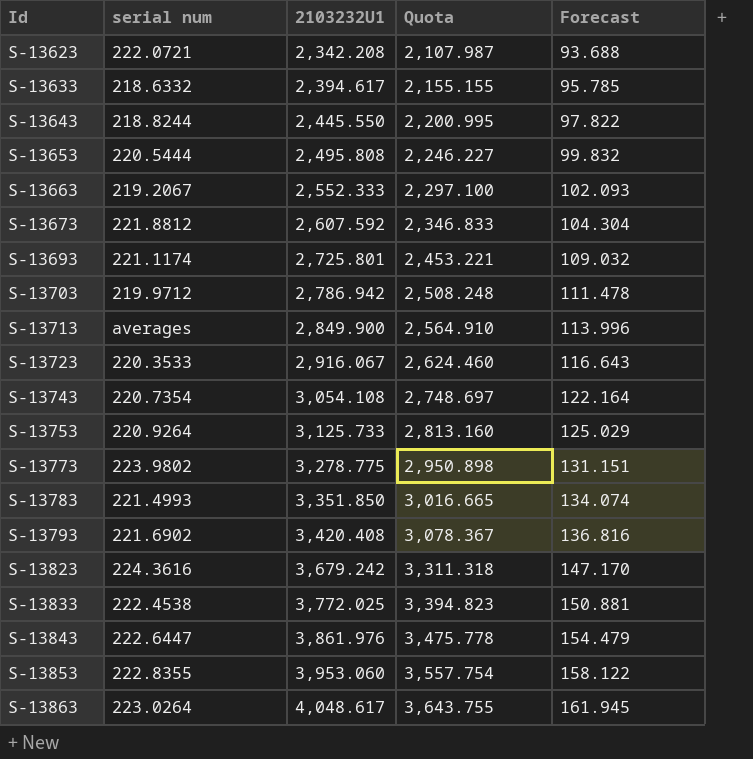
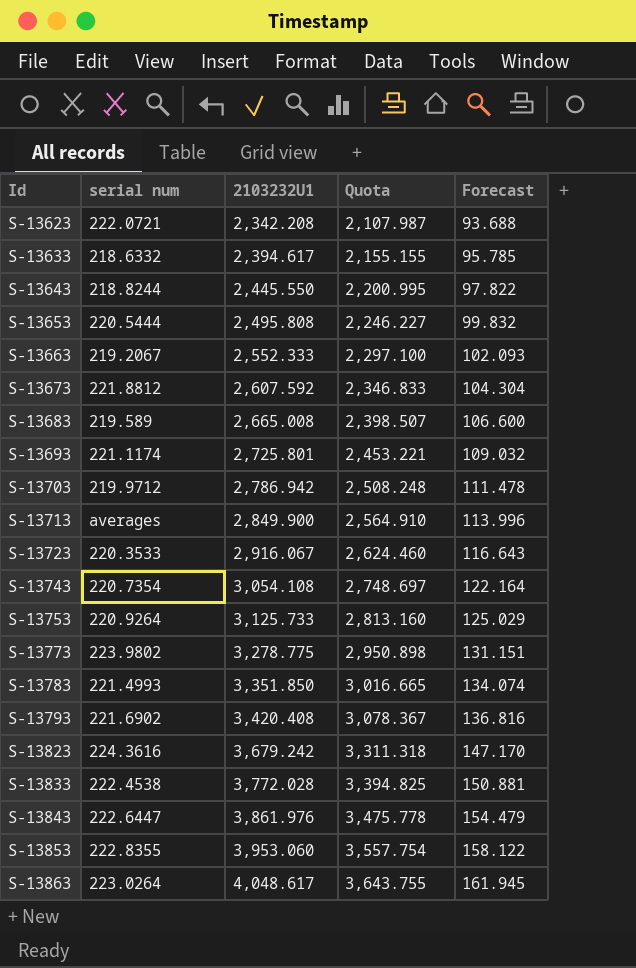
row S-13683: none -> 219.589 | 2,665.008 | 2,398.507 | 106.600
S-13833 | 2103232U1: 3,772.025 -> 3,772.028
S-13833 | Quota: 3,394.823 -> 3,394.825

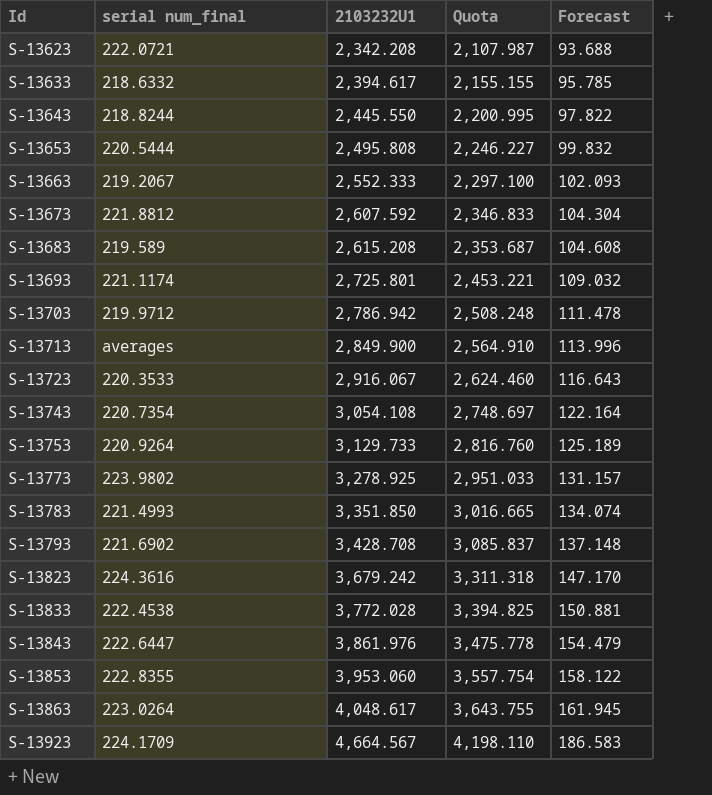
column name: serial num -> serial num_final
S-13683 | 2103232U1: 2,665.008 -> 2,615.208
S-13683 | Quota: 2,398.507 -> 2,353.687
S-13683 | Forecast: 106.600 -> 104.608
S-13753 | 2103232U1: 3,125.733 -> 3,129.733
S-13753 | Quota: 2,813.160 -> 2,816.760
S-13753 | Forecast: 125.029 -> 125.189
S-13773 | 2103232U1: 3,278.775 -> 3,278.925
S-13773 | Quota: 2,950.898 -> 2,951.033
S-13773 | Forecast: 131.151 -> 131.157
S-13793 | 2103232U1: 3,420.408 -> 3,428.708
S-13793 | Quota: 3,078.367 -> 3,085.837
S-13793 | Forecast: 136.816 -> 137.148
row S-13923: none -> 224.1709 | 4,664.567 | 4,198.110 | 186.583

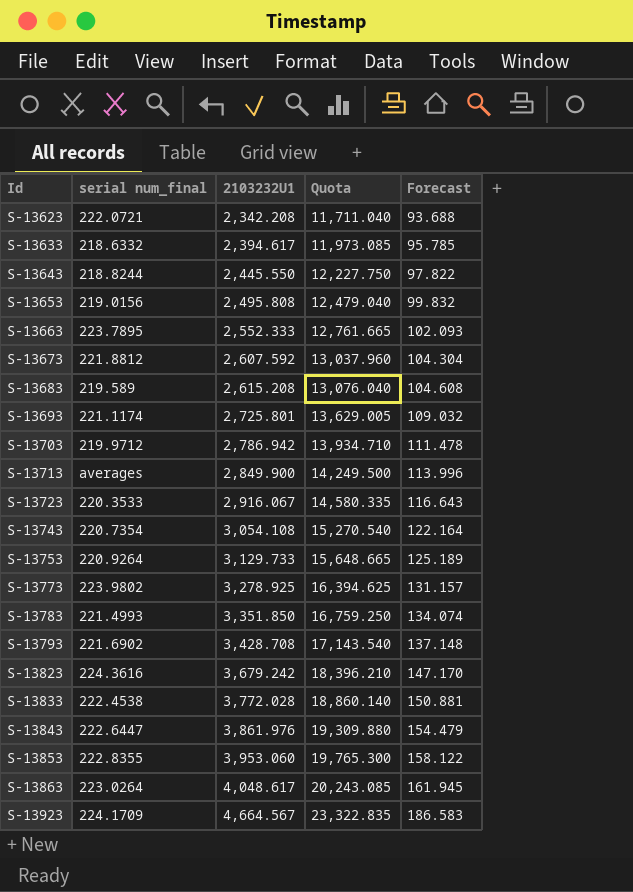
column Quota | formula: [2103232U1] * 0.9 -> [2103232U1] * 5
S-13653 | serial num_final: 220.5444 -> 219.0156
S-13663 | serial num_final: 219.2067 -> 223.7895

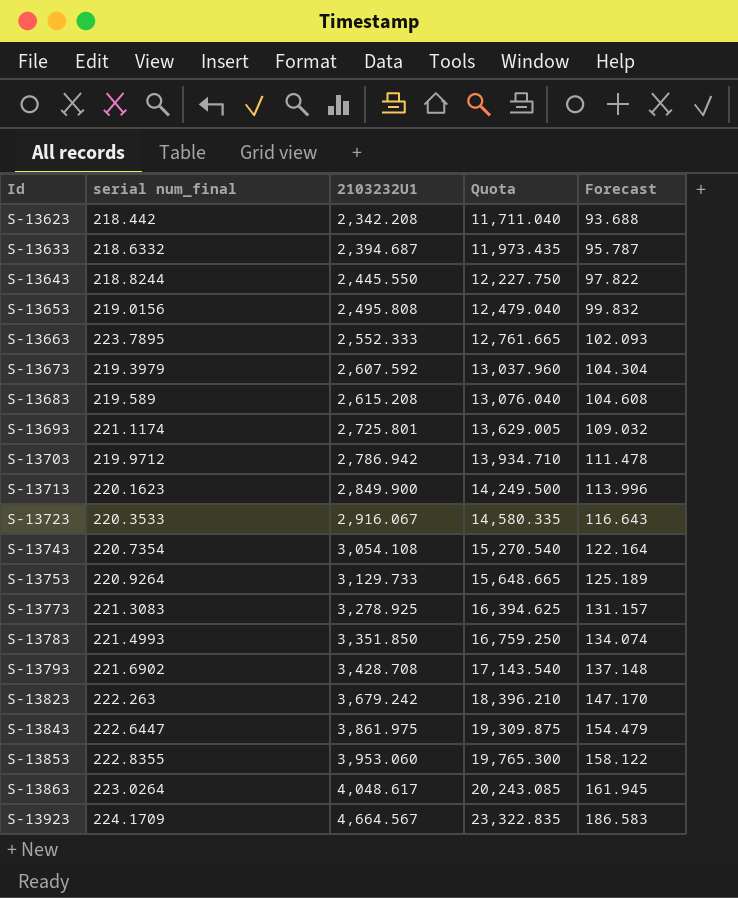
row S-13833: 222.4538 | 3,772.028 | 18,860.140 | 150.881 -> none
S-13623 | serial num_final: 222.0721 -> 218.442
S-13633 | 2103232U1: 2,394.617 -> 2,394.687
S-13633 | Quota: 11,973.085 -> 11,973.435
S-13633 | Forecast: 95.785 -> 95.787
S-13673 | serial num_final: 221.8812 -> 219.3979
S-13713 | serial num_final: averages -> 220.1623
S-13773 | serial num_final: 223.9802 -> 221.3083
S-13823 | serial num_final: 224.3616 -> 222.263
S-13843 | 2103232U1: 3,861.976 -> 3,861.975
S-13843 | Quota: 19,309.880 -> 19,309.875

